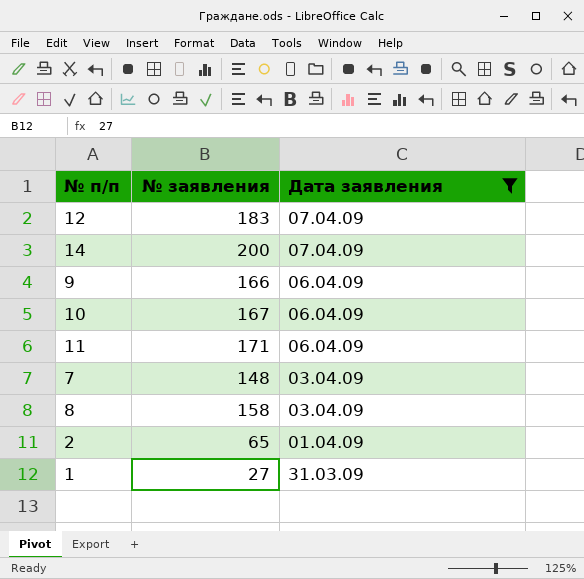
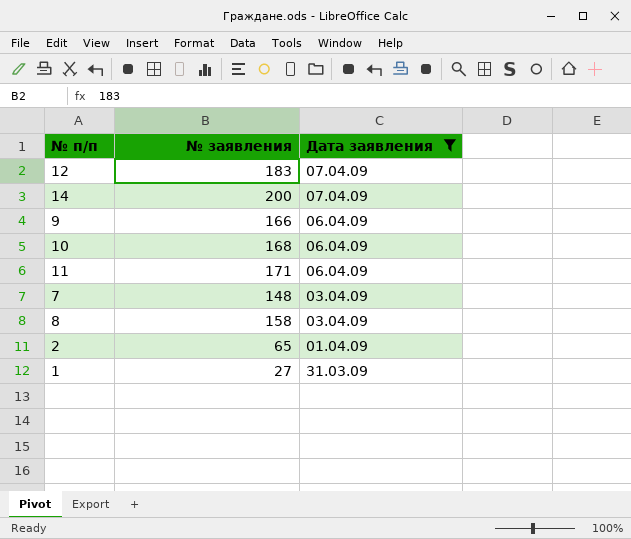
10 | № заявления: 167 -> 168

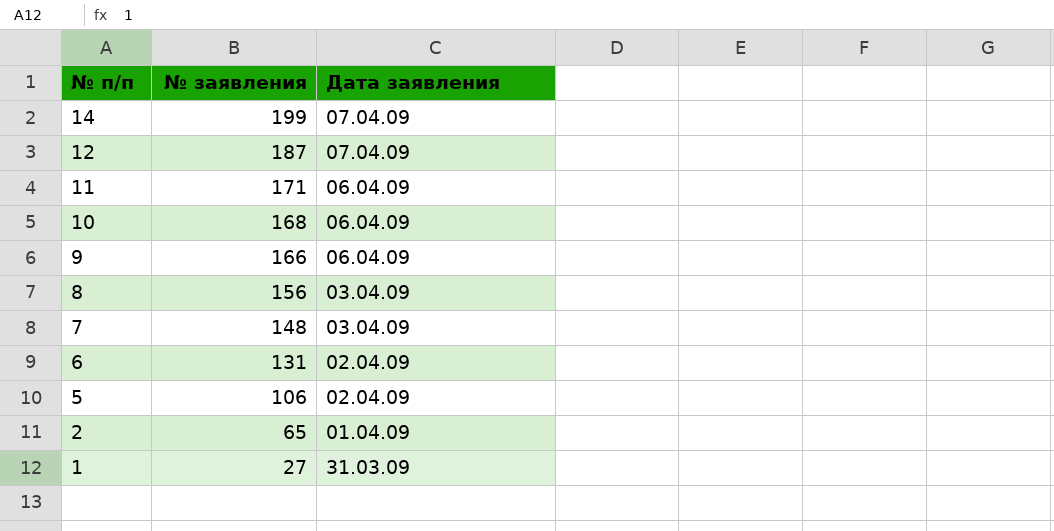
filter: Дата заявления != 02.04.09 -> none
row order: Дата заявления descending -> № п/п descending
14 | № заявления: 200 -> 199
12 | № заявления: 183 -> 187
8 | № заявления: 158 -> 156

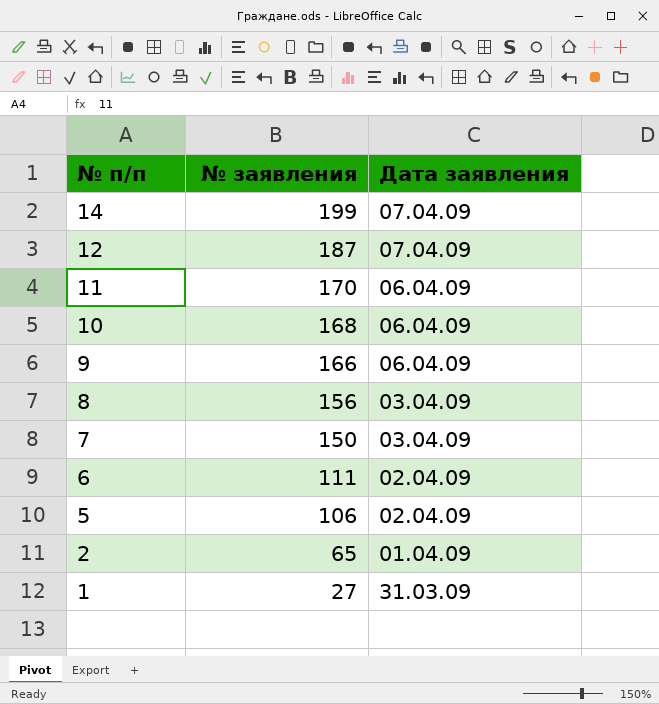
11 | № заявления: 171 -> 170
7 | № заявления: 148 -> 150
6 | № заявления: 131 -> 111

